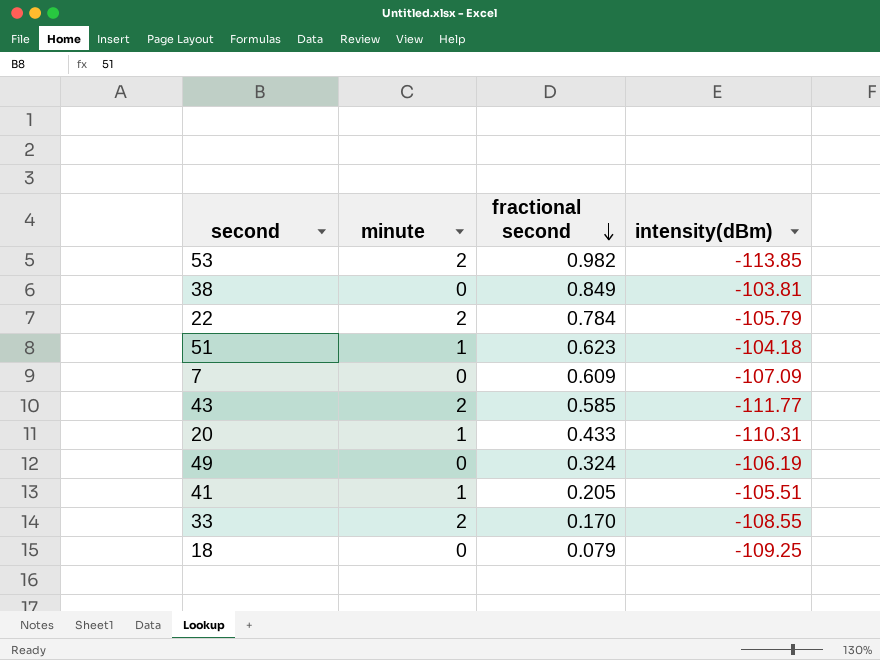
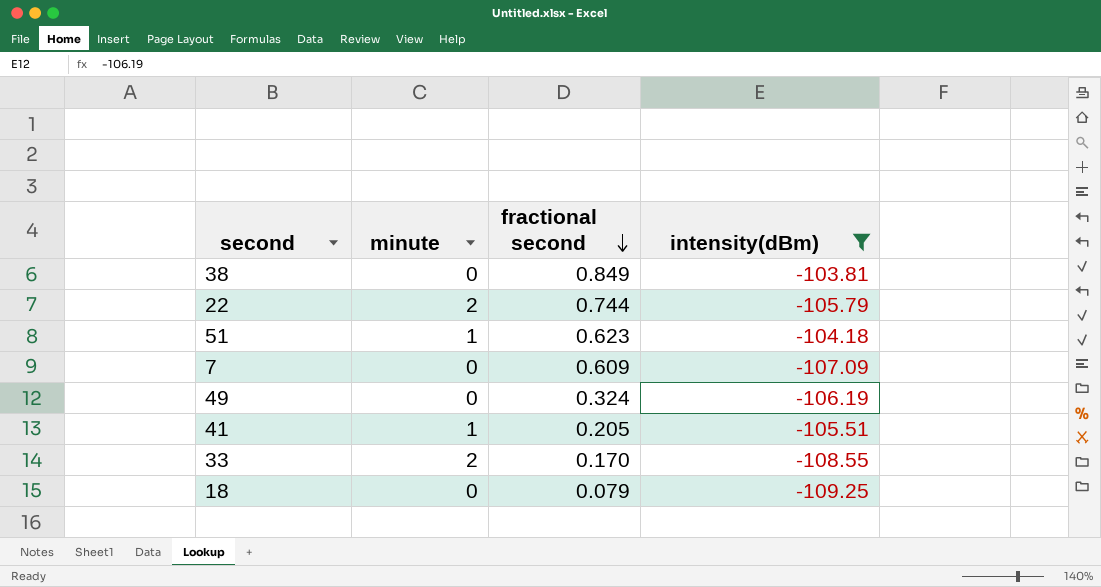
filter: none -> intensity(dBm) >= -109.25
22 | fractional second: 0.784 -> 0.744

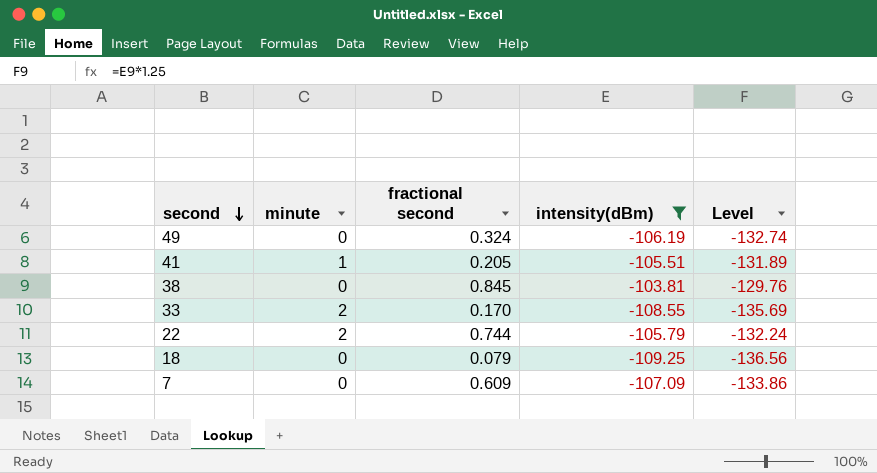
row order: fractional second descending -> second descending
column Level | formula: none -> [intensity(dBm)] * 1.25
row 51: 1 | 0.623 | -104.18 -> none
38 | fractional second: 0.849 -> 0.845

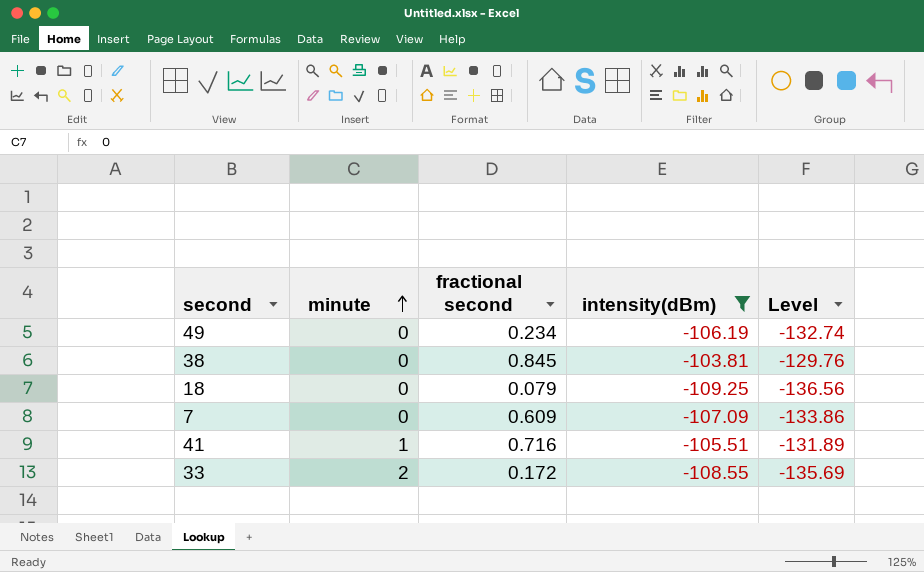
row order: second descending -> minute ascending
row 22: 2 | 0.744 | -105.79 | -132.24 -> none
49 | fractional second: 0.324 -> 0.234
41 | fractional second: 0.205 -> 0.716
33 | fractional second: 0.170 -> 0.172

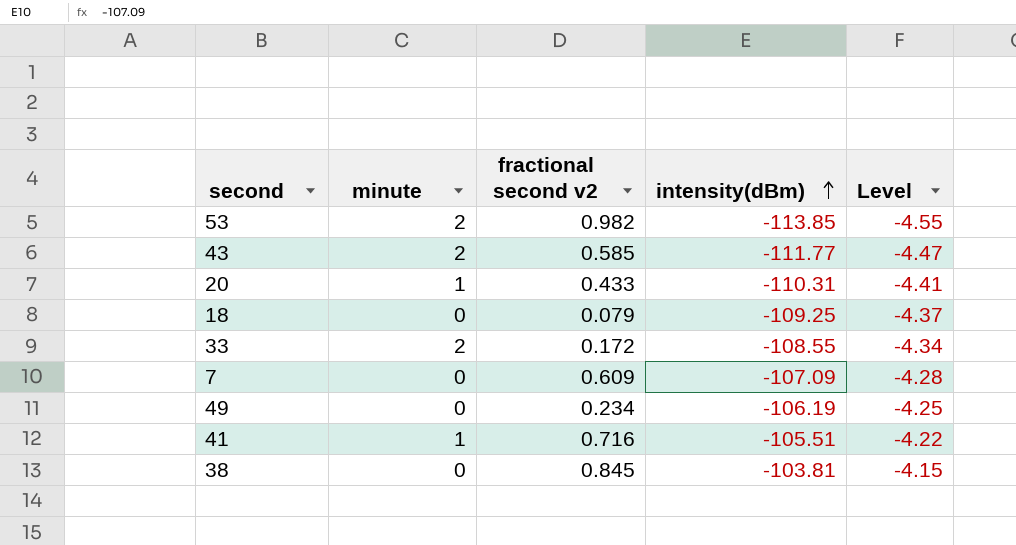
filter: intensity(dBm) >= -109.25 -> none
row order: minute ascending -> intensity(dBm) ascending
column name: fractional second -> fractional second v2
column Level | formula: [intensity(dBm)] * 1.25 -> [intensity(dBm)] * 0.04

